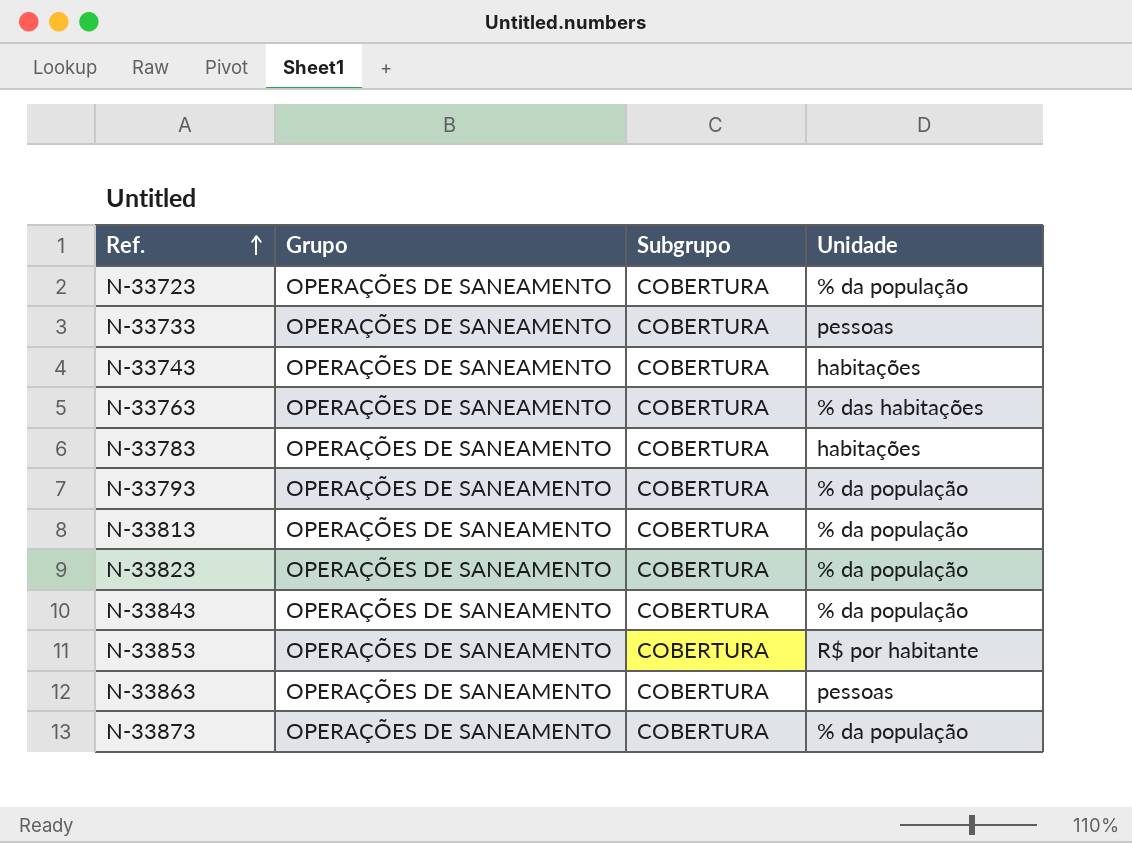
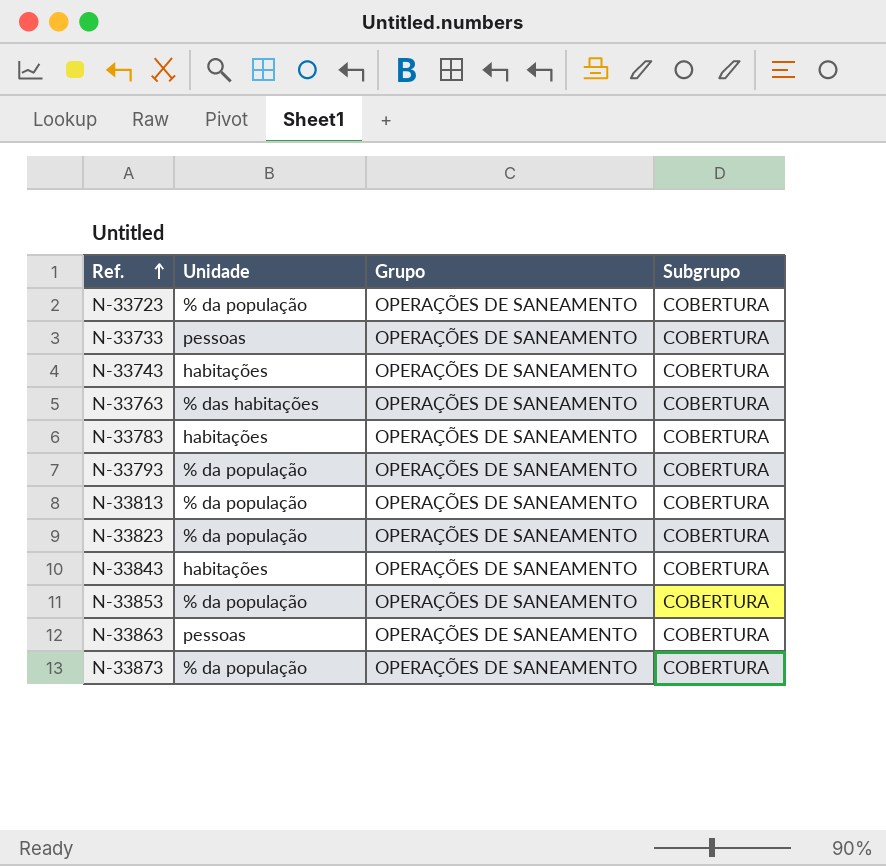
column Unidade | position: 4 -> 2
N-33843 | Unidade: % da população -> habitações
N-33853 | Unidade: R$ por habitante -> % da população

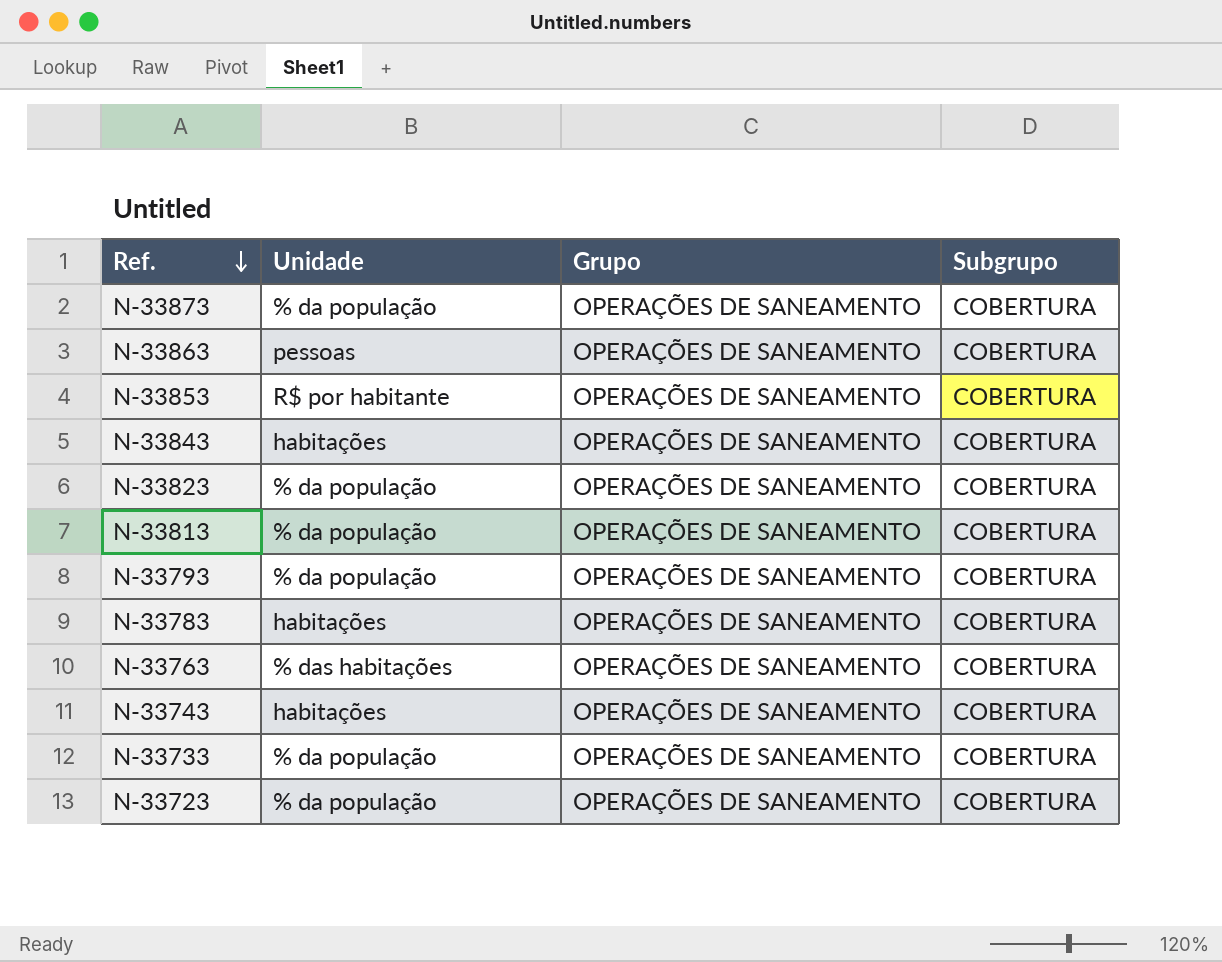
row order: Ref. ascending -> Ref. descending
N-33853 | Unidade: % da população -> R$ por habitante
N-33733 | Unidade: pessoas -> % da população

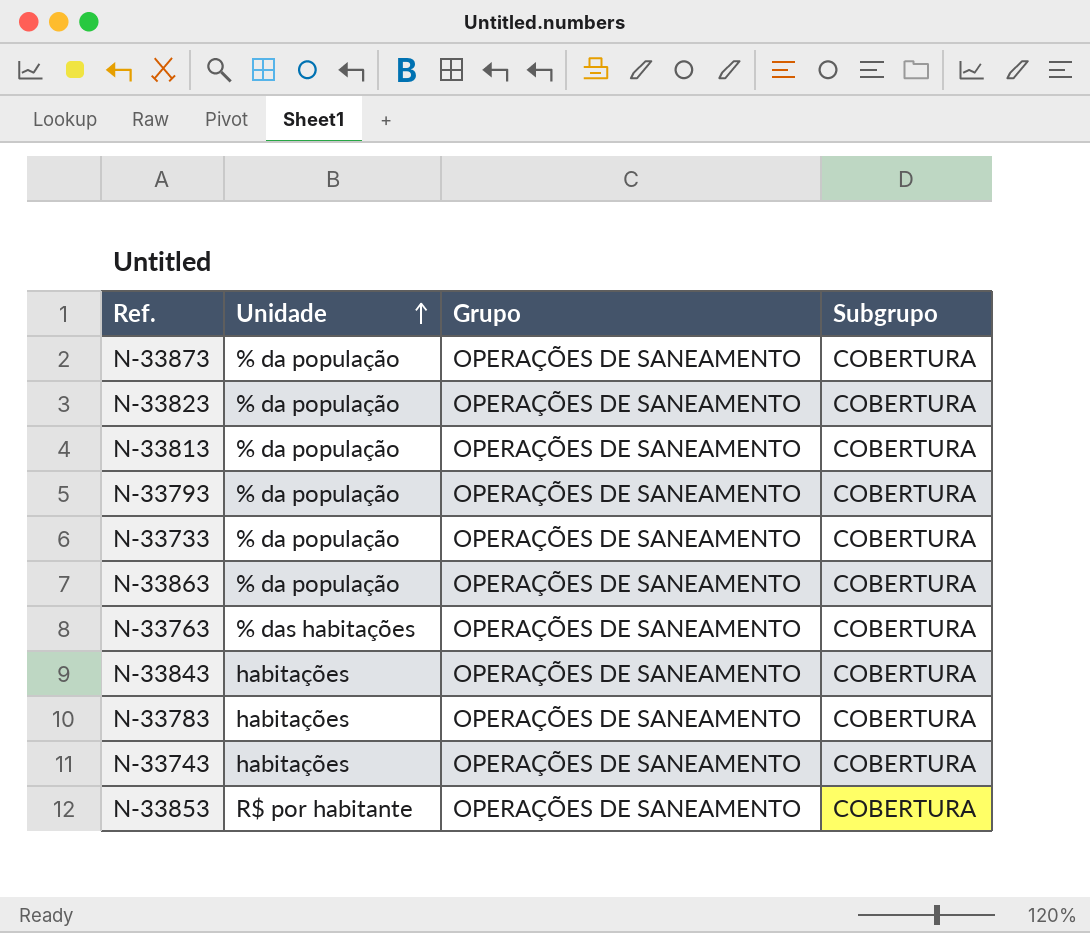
row order: Ref. descending -> Unidade ascending
row N-33723: % da população | OPERAÇÕES DE SANEAMENTO | COBERTURA -> none
N-33863 | Unidade: pessoas -> % da população

